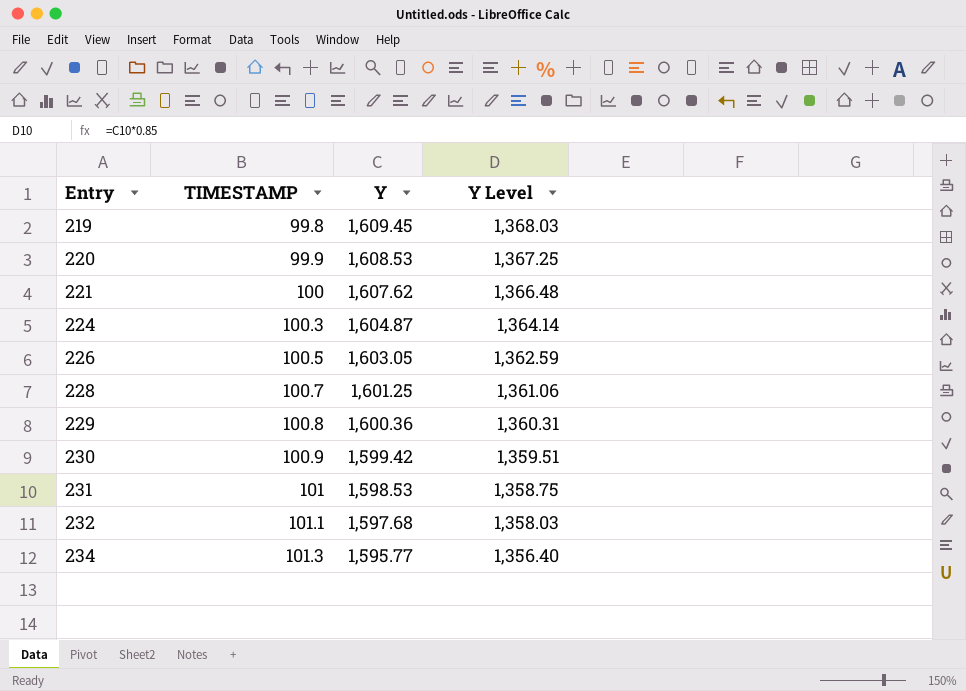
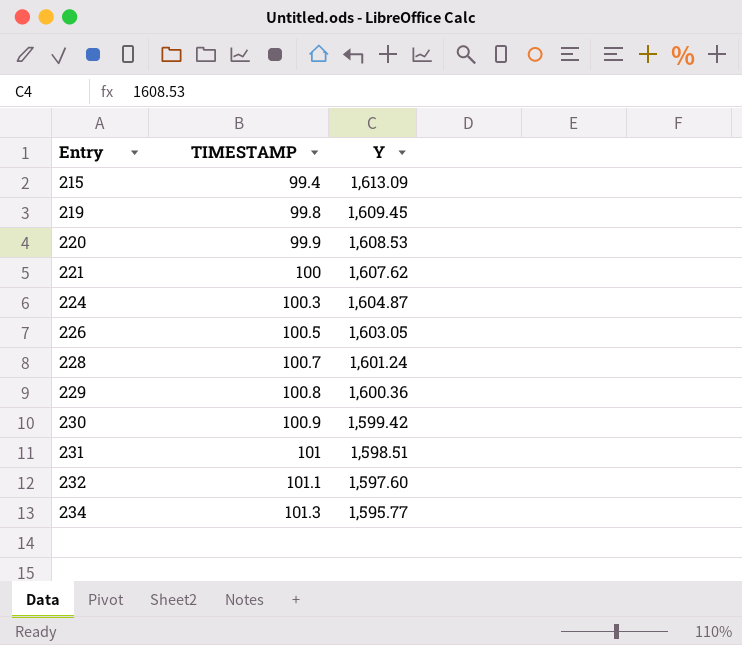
column Y Level | formula: [Y] * 0.85 -> none
row 215: none -> 99.4 | 1,613.09
228 | Y: 1,601.25 -> 1,601.24
231 | Y: 1,598.53 -> 1,598.51
232 | Y: 1,597.68 -> 1,597.60

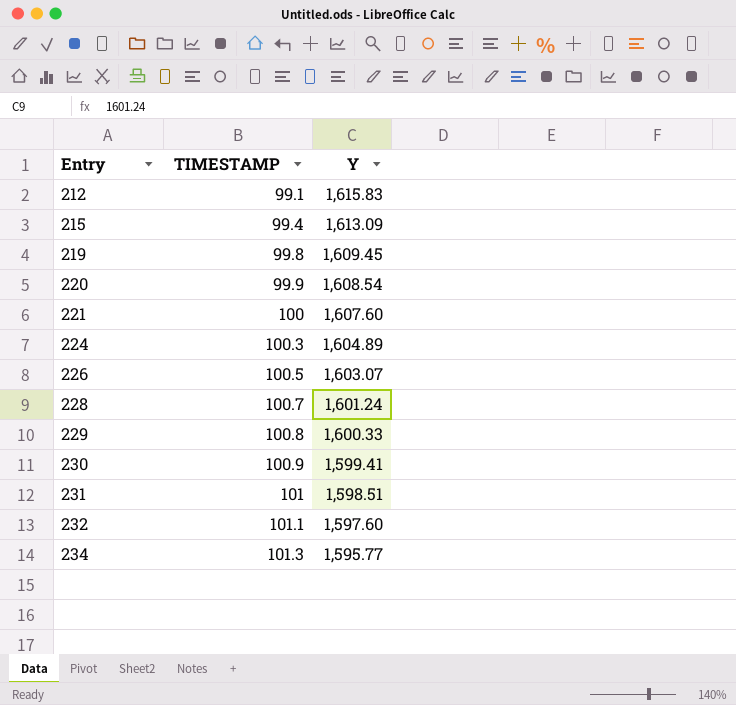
row 212: none -> 99.1 | 1,615.83
220 | Y: 1,608.53 -> 1,608.54
221 | Y: 1,607.62 -> 1,607.60
224 | Y: 1,604.87 -> 1,604.89
226 | Y: 1,603.05 -> 1,603.07
229 | Y: 1,600.36 -> 1,600.33
230 | Y: 1,599.42 -> 1,599.41

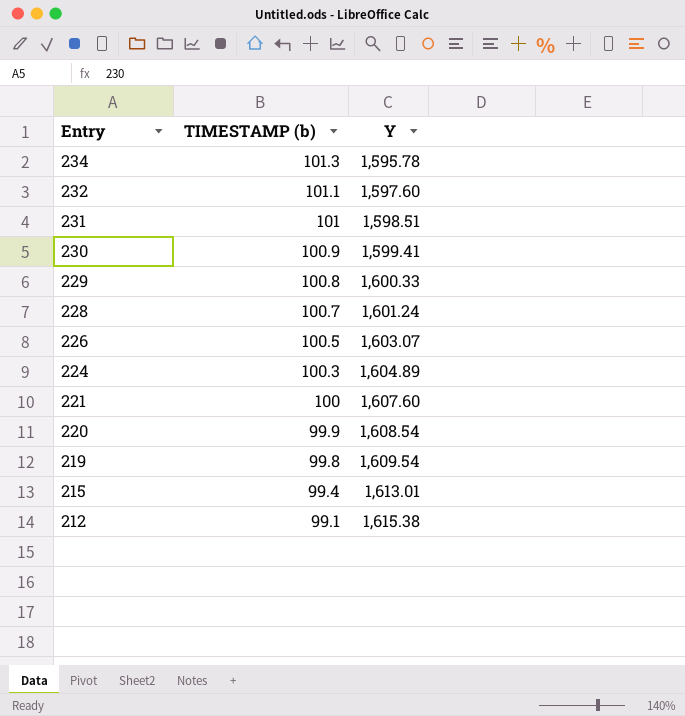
row order: Entry ascending -> Entry descending
column name: TIMESTAMP -> TIMESTAMP (b)
234 | Y: 1,595.77 -> 1,595.78
219 | Y: 1,609.45 -> 1,609.54
215 | Y: 1,613.09 -> 1,613.01
212 | Y: 1,615.83 -> 1,615.38

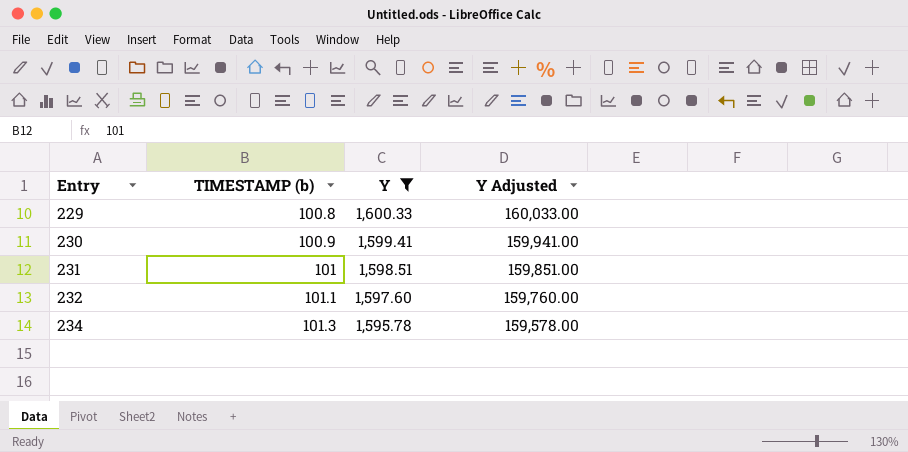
filter: none -> Y <= 1,600.33
row order: Entry descending -> Entry ascending
column Y Adjusted | formula: none -> [Y] * 100

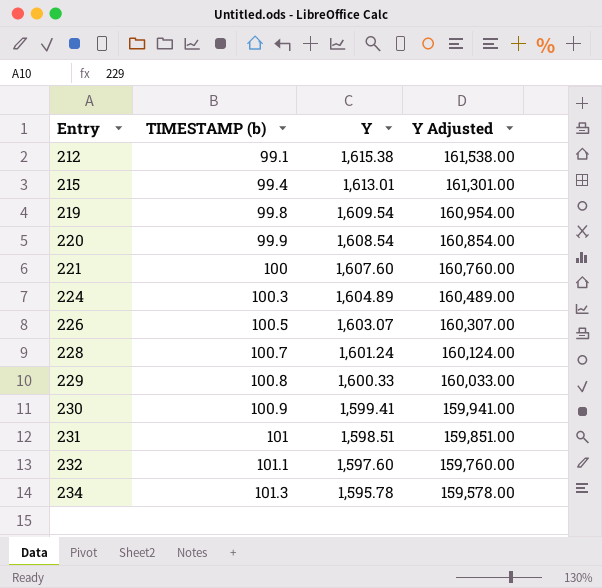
filter: Y <= 1,600.33 -> none

